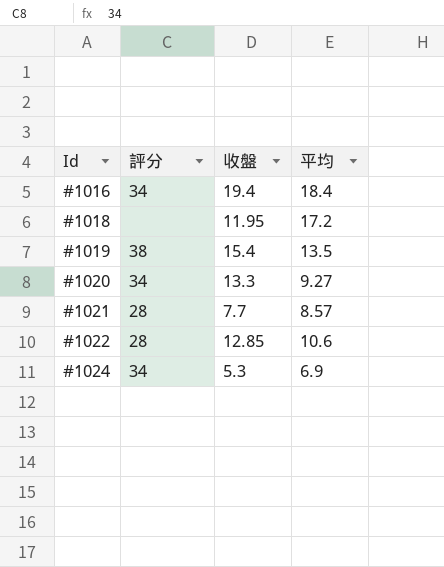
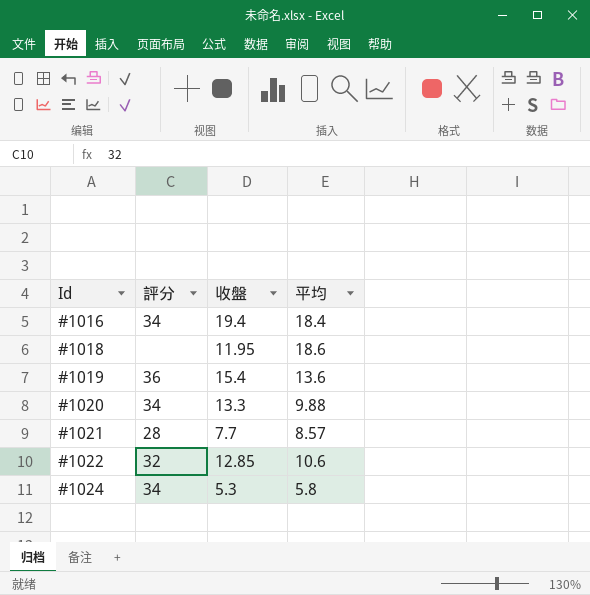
#1018 | 平均: 17.2 -> 18.6
#1019 | 評分: 38 -> 36
#1019 | 平均: 13.5 -> 13.6
#1020 | 平均: 9.27 -> 9.88
#1022 | 評分: 28 -> 32
#1024 | 平均: 6.9 -> 5.8

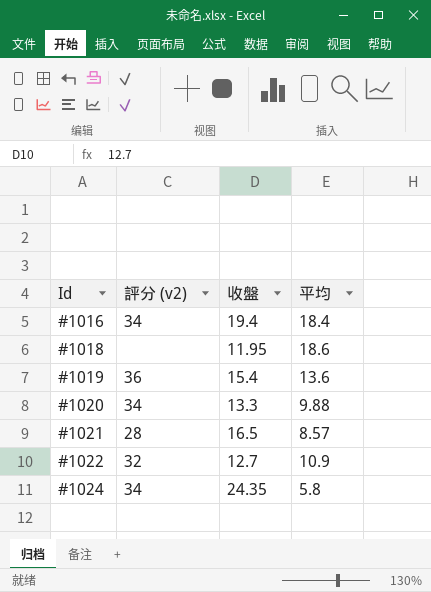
column name: 評分 -> 評分 (v2)
#1021 | 收盤: 7.7 -> 16.5
#1022 | 收盤: 12.85 -> 12.7
#1022 | 平均: 10.6 -> 10.9
#1024 | 收盤: 5.3 -> 24.35

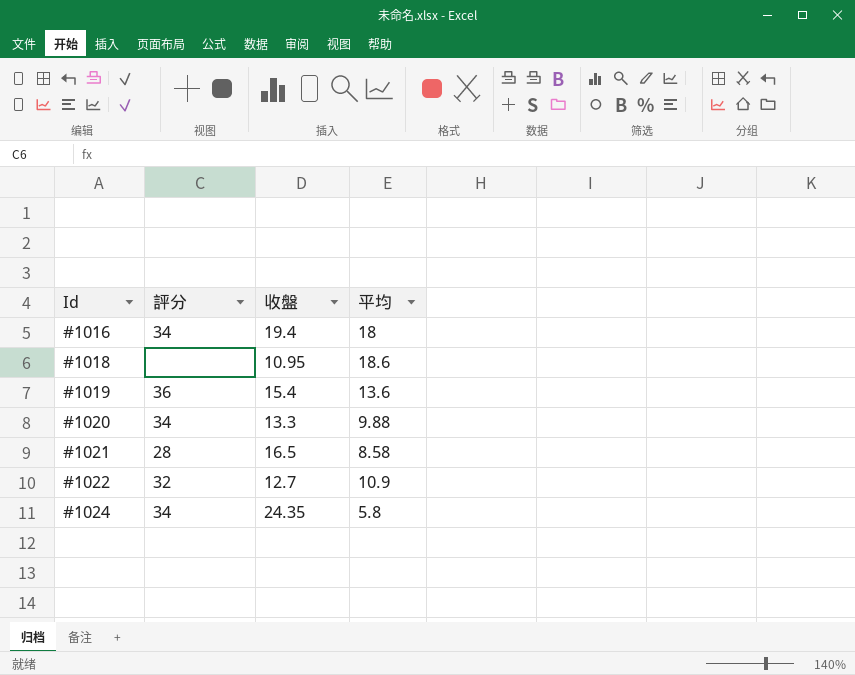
column name: 評分 (v2) -> 評分
#1016 | 平均: 18.4 -> 18
#1018 | 收盤: 11.95 -> 10.95
#1021 | 平均: 8.57 -> 8.58

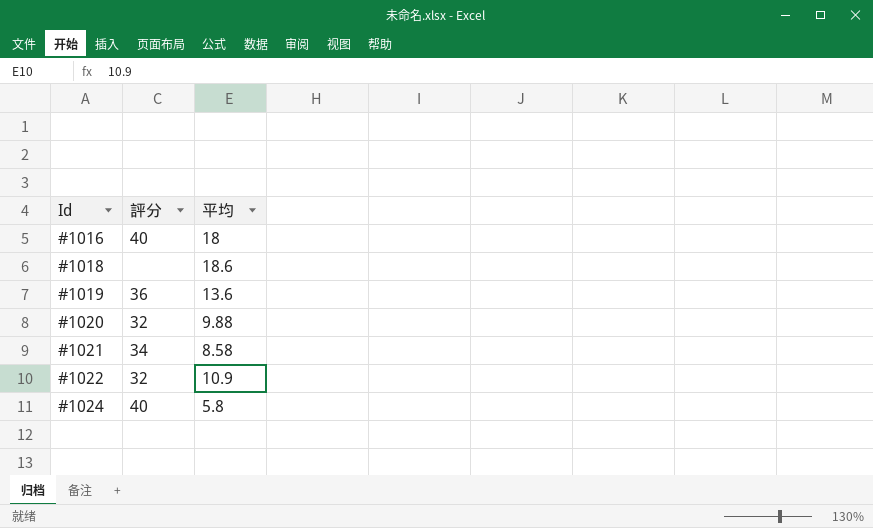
column 收盤 | position: 3 -> none
#1016 | 評分: 34 -> 40
#1020 | 評分: 34 -> 32
#1021 | 評分: 28 -> 34
#1024 | 評分: 34 -> 40

